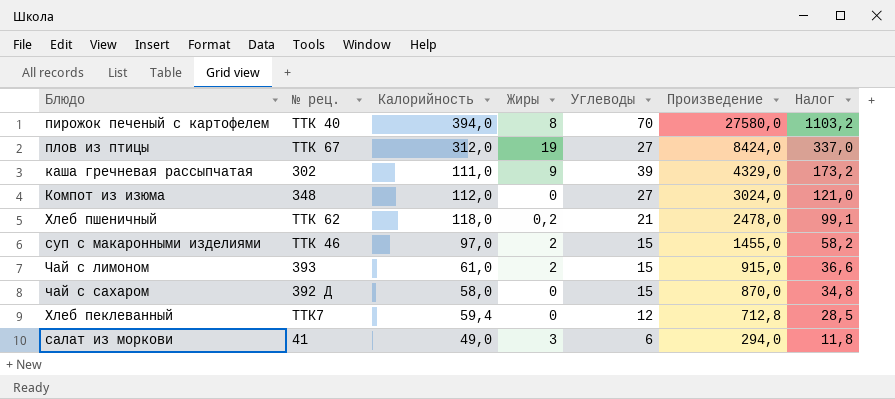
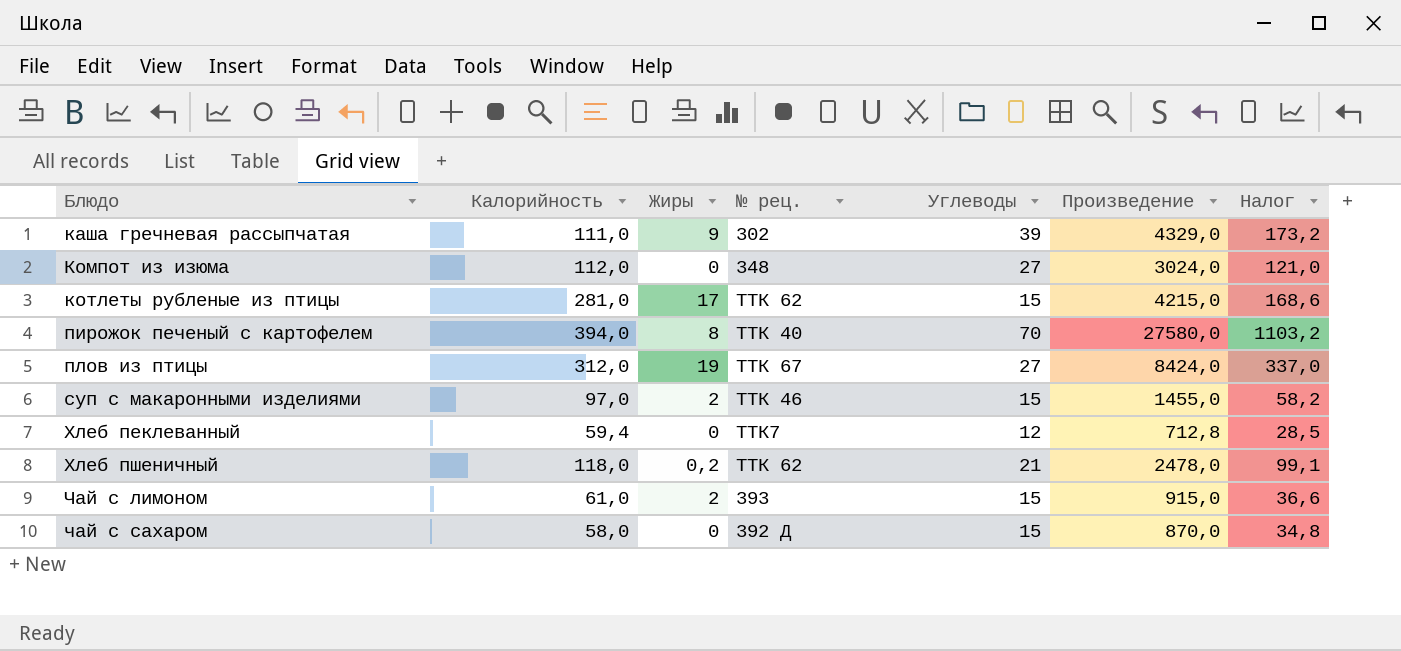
row order: Произведение descending -> Блюдо ascending
column № рец. | position: 2 -> 4
row салат из моркови: 41 | 49,0 | 3 | 6 | 294,0 | 11,8 -> none
row котлеты рубленые из птицы: none -> 281,0 | 17 | ТТК 62 | 15 | 4215,0 | 168,6

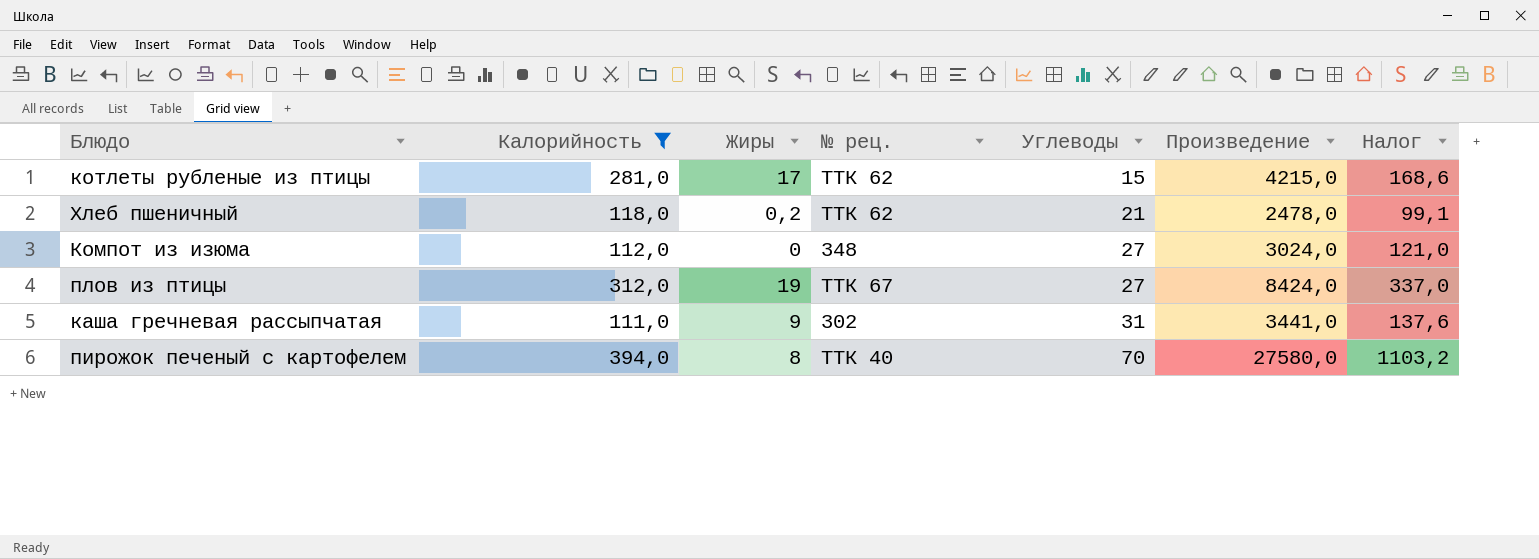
filter: none -> Калорийность >= 111,0
row order: Блюдо ascending -> Углеводы ascending
каша гречневая рассыпчатая | Углеводы: 39 -> 31
каша гречневая рассыпчатая | Произведение: 4329,0 -> 3441,0
каша гречневая рассыпчатая | Налог: 173,2 -> 137,6

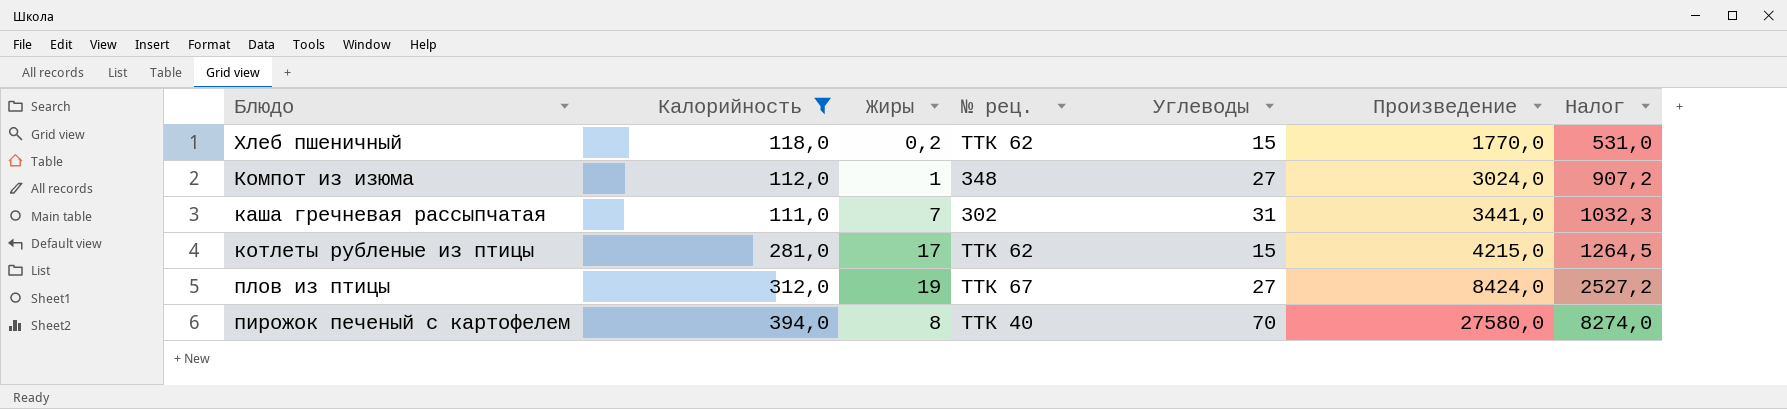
row order: Углеводы ascending -> Произведение ascending
column Налог | formula: [Произведение] * 0,04 -> [Произведение] * 0,3
Хлеб пшеничный | Углеводы: 21 -> 15
Хлеб пшеничный | Произведение: 2478,0 -> 1770,0
Компот из изюма | Жиры: 0 -> 1
каша гречневая рассыпчатая | Жиры: 9 -> 7

